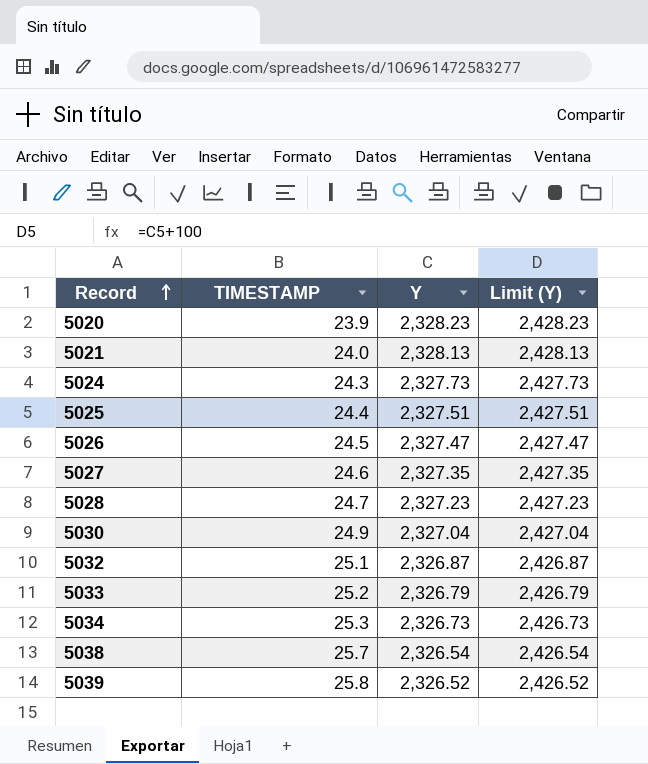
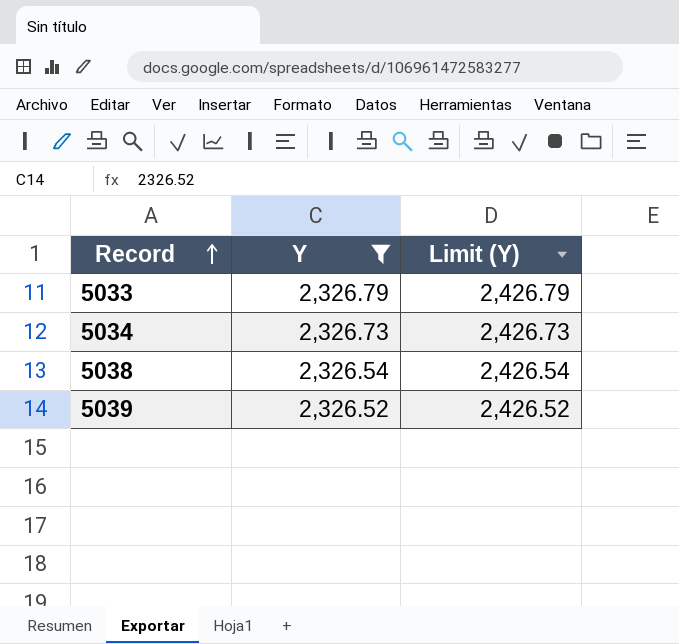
filter: none -> Y <= 2,326.79
column TIMESTAMP | position: 2 -> none

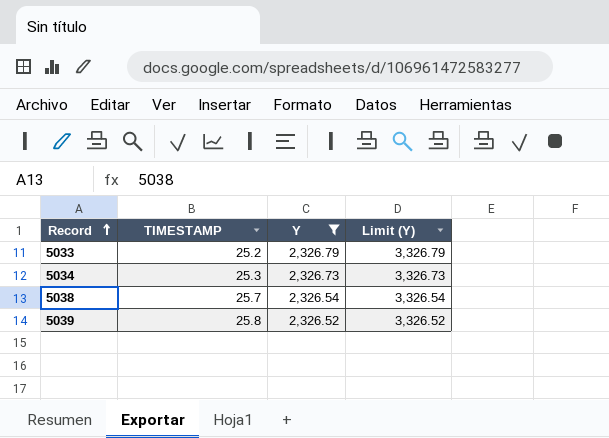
column TIMESTAMP | position: none -> 2
column Limit (Y) | formula: [Y] + 100 -> [Y] + 1000

